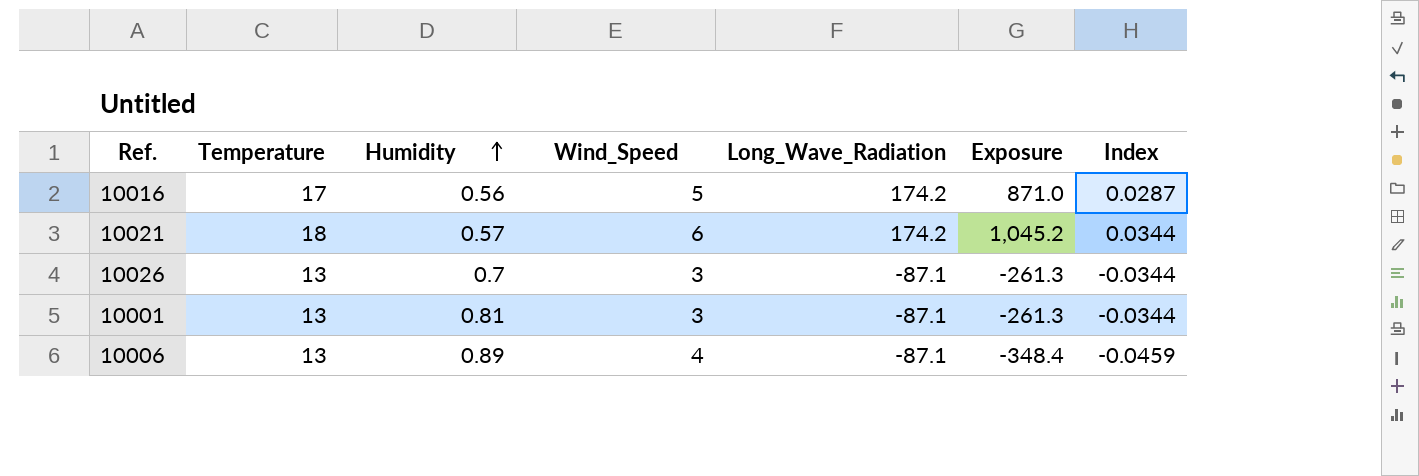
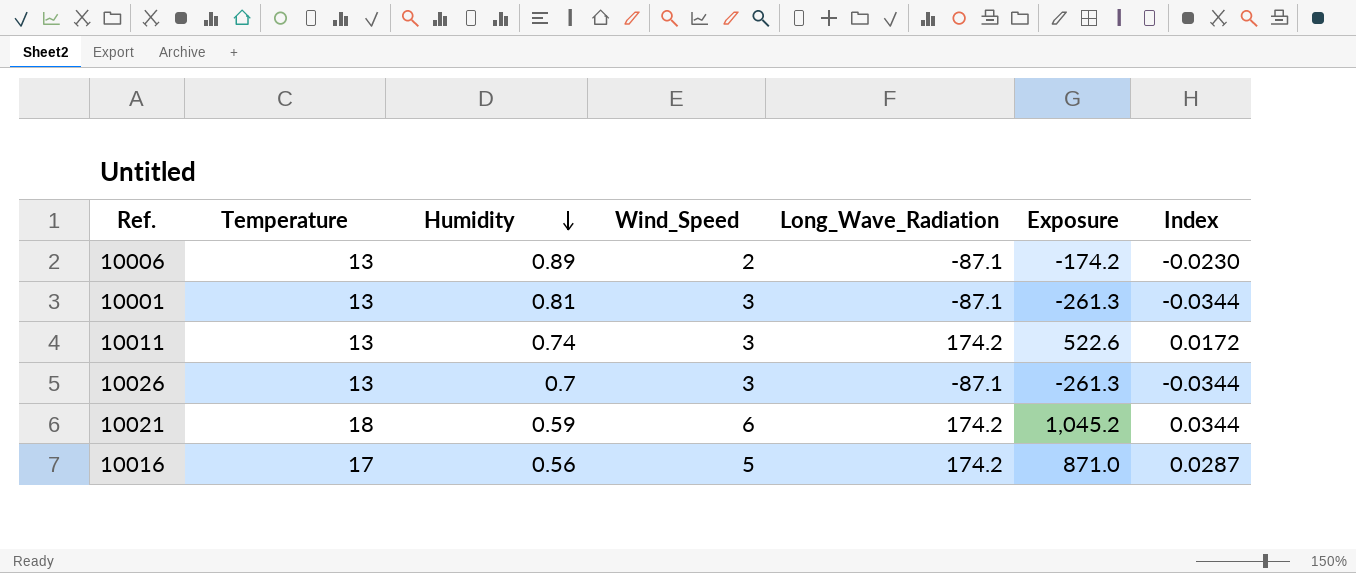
row order: Humidity ascending -> Humidity descending
10006 | Wind_Speed: 4 -> 2
10006 | Exposure: -348.4 -> -174.2
10006 | Index: -0.0459 -> -0.0230
row 10011: none -> 13 | 0.74 | 3 | 174.2 | 522.6 | 0.0172
10021 | Humidity: 0.57 -> 0.59

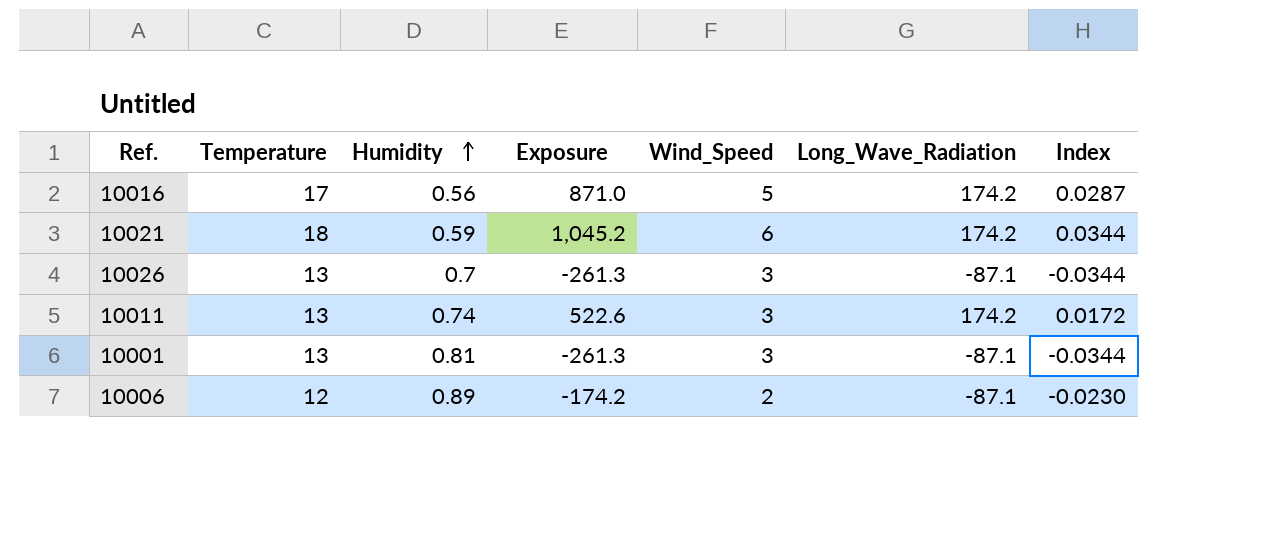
row order: Humidity descending -> Humidity ascending
column Exposure | position: 6 -> 4
10006 | Temperature: 13 -> 12

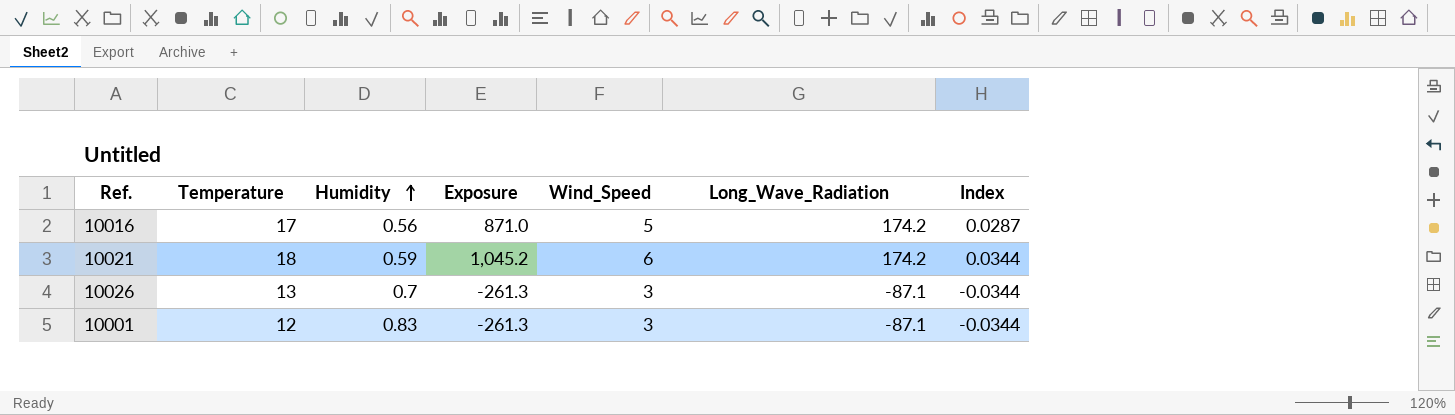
row 10011: 13 | 0.74 | 522.6 | 3 | 174.2 | 0.0172 -> none
row 10006: 12 | 0.89 | -174.2 | 2 | -87.1 | -0.0230 -> none
10001 | Temperature: 13 -> 12
10001 | Humidity: 0.81 -> 0.83

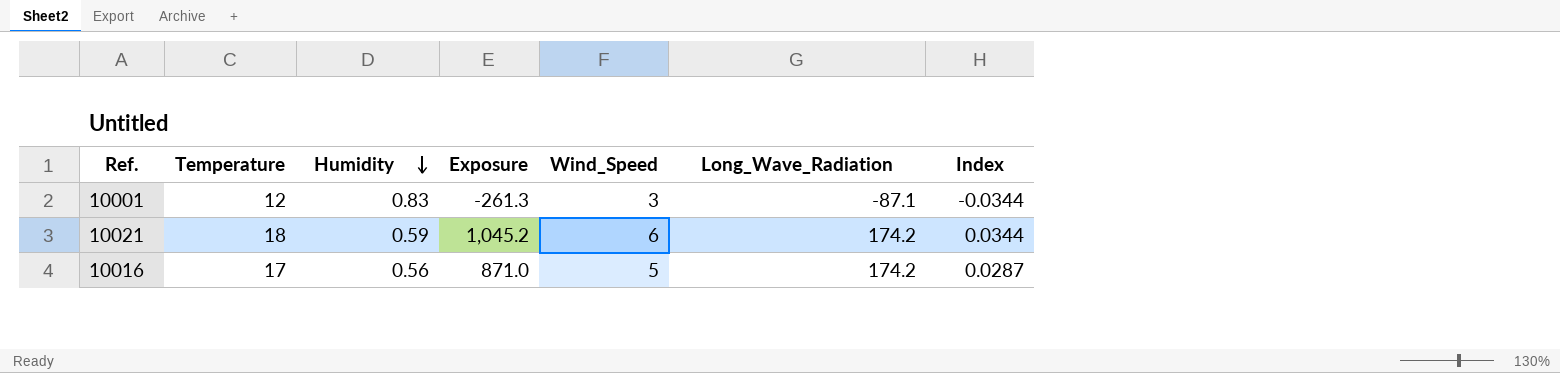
row order: Humidity ascending -> Humidity descending
row 10026: 13 | 0.7 | -261.3 | 3 | -87.1 | -0.0344 -> none

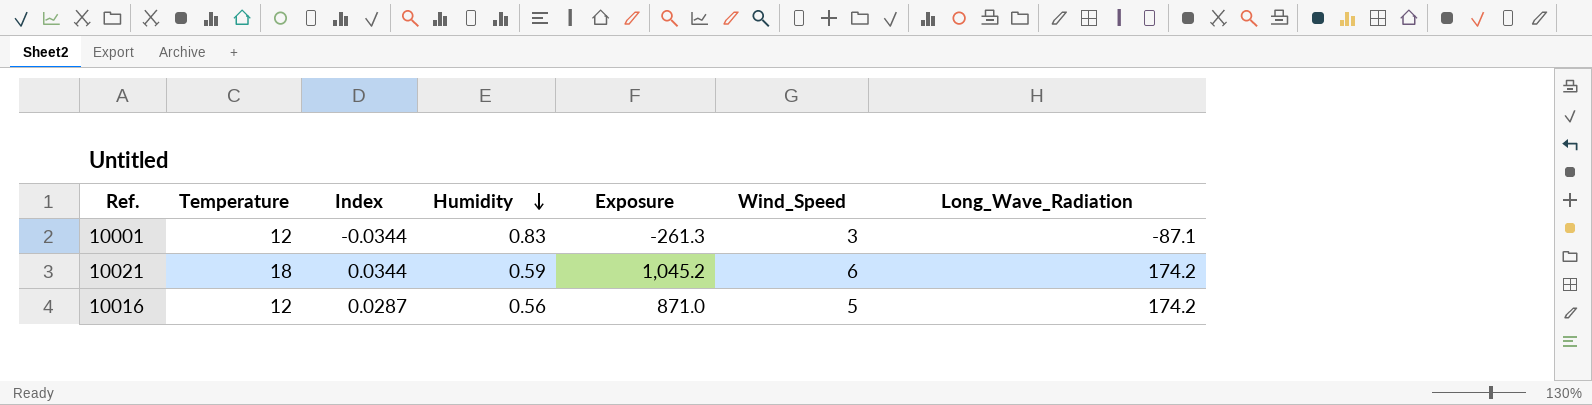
column Index | position: 7 -> 3
10016 | Temperature: 17 -> 12

